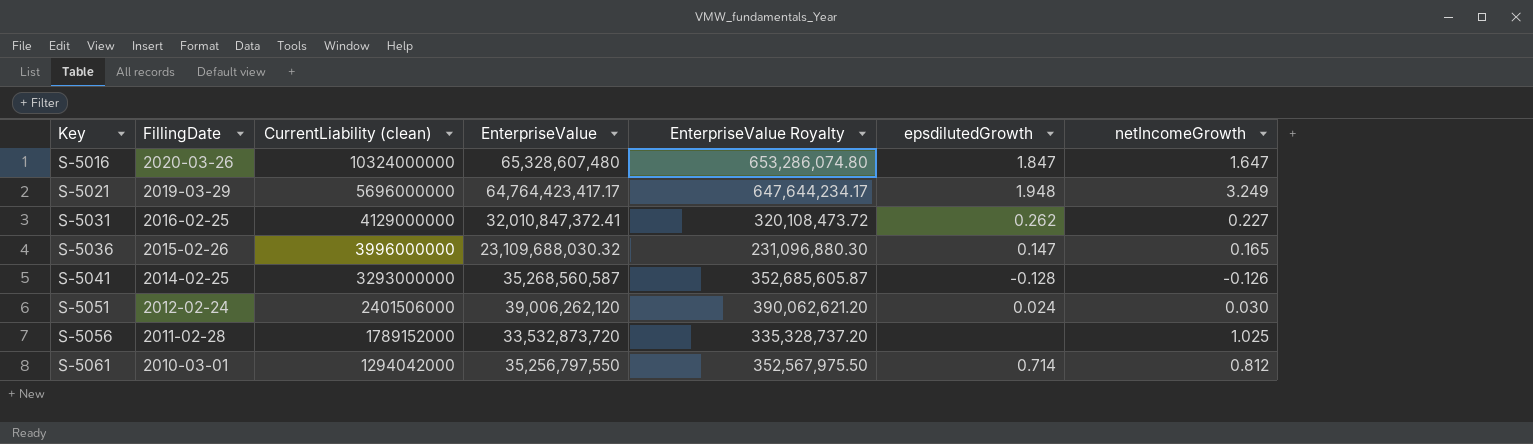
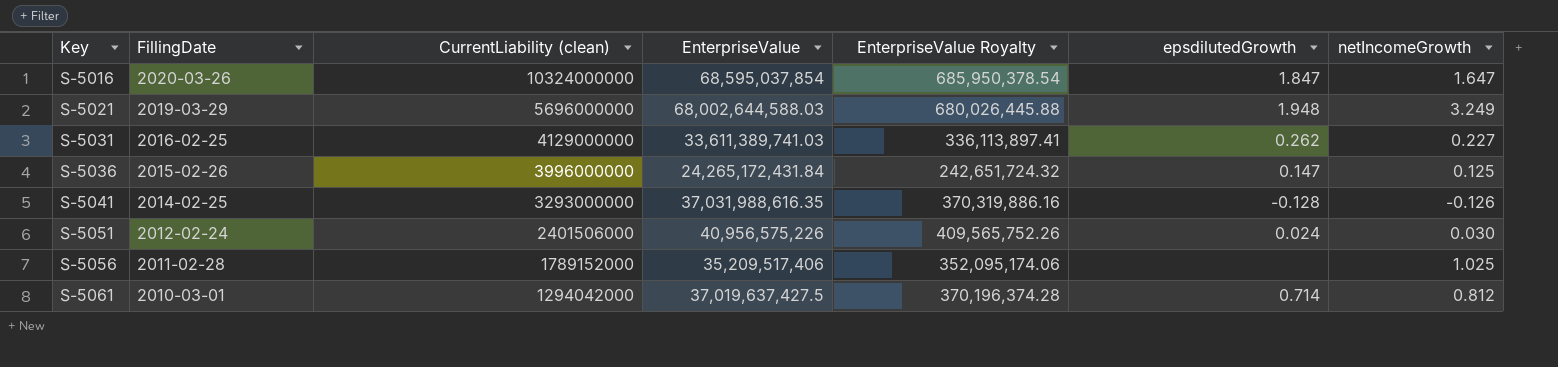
S-5016 | EnterpriseValue: 65,328,607,480 -> 68,595,037,854
S-5016 | EnterpriseValue Royalty: 653,286,074.80 -> 685,950,378.54
S-5021 | EnterpriseValue: 64,764,423,417.17 -> 68,002,644,588.03
S-5021 | EnterpriseValue Royalty: 647,644,234.17 -> 680,026,445.88
S-5031 | EnterpriseValue: 32,010,847,372.41 -> 33,611,389,741.03
S-5031 | EnterpriseValue Royalty: 320,108,473.72 -> 336,113,897.41
S-5036 | EnterpriseValue: 23,109,688,030.32 -> 24,265,172,431.84
S-5036 | EnterpriseValue Royalty: 231,096,880.30 -> 242,651,724.32
S-5036 | netIncomeGrowth: 0.165 -> 0.125
S-5041 | EnterpriseValue: 35,268,560,587 -> 37,031,988,616.35
S-5041 | EnterpriseValue Royalty: 352,685,605.87 -> 370,319,886.16
S-5051 | EnterpriseValue: 39,006,262,120 -> 40,956,575,226
S-5051 | EnterpriseValue Royalty: 390,062,621.20 -> 409,565,752.26
S-5056 | EnterpriseValue: 33,532,873,720 -> 35,209,517,406
S-5056 | EnterpriseValue Royalty: 335,328,737.20 -> 352,095,174.06
S-5061 | EnterpriseValue: 35,256,797,550 -> 37,019,637,427.5
S-5061 | EnterpriseValue Royalty: 352,567,975.50 -> 370,196,374.28

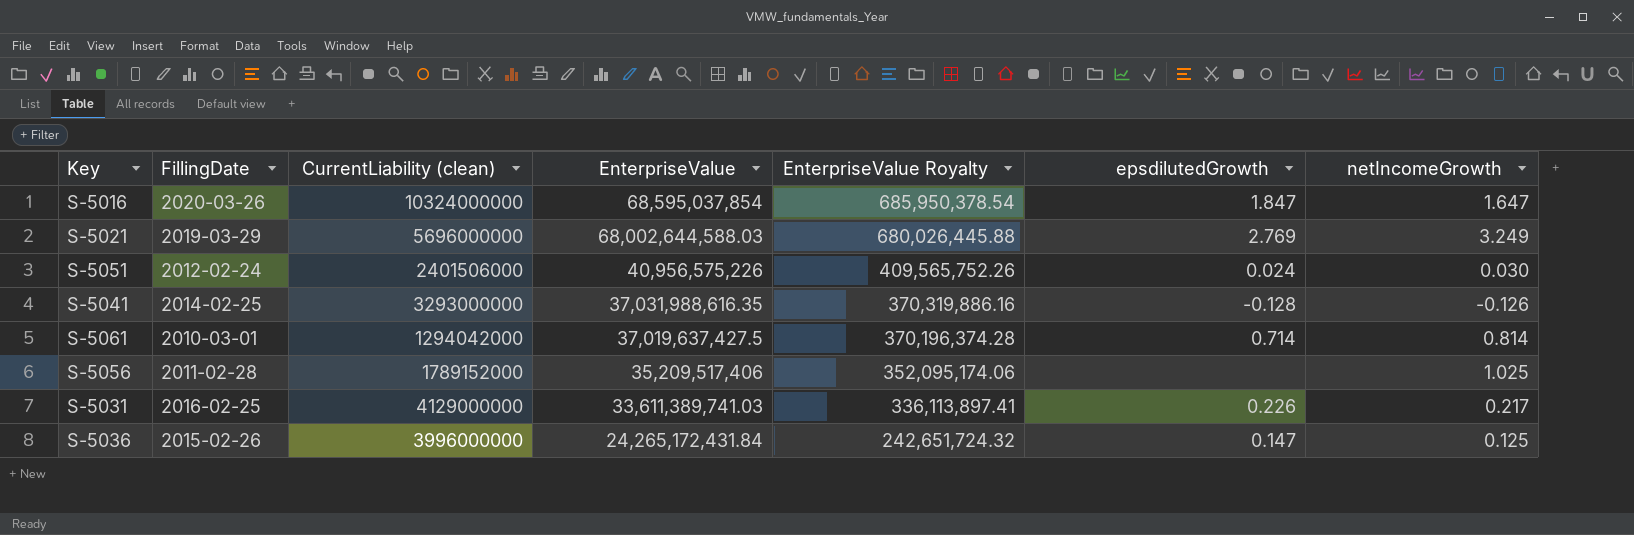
row order: Key ascending -> EnterpriseValue descending
S-5021 | epsdilutedGrowth: 1.948 -> 2.769
S-5061 | netIncomeGrowth: 0.812 -> 0.814
S-5031 | epsdilutedGrowth: 0.262 -> 0.226
S-5031 | netIncomeGrowth: 0.227 -> 0.217

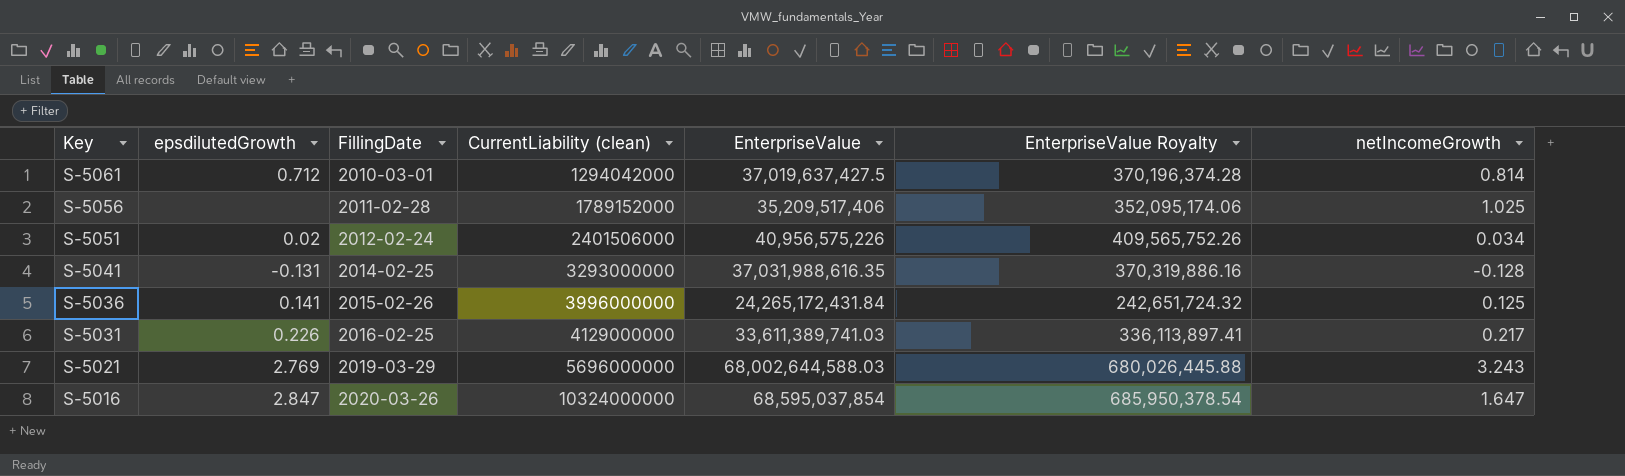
row order: EnterpriseValue descending -> Key descending
column epsdilutedGrowth | position: 6 -> 2
S-5061 | epsdilutedGrowth: 0.714 -> 0.712
S-5051 | epsdilutedGrowth: 0.024 -> 0.02
S-5051 | netIncomeGrowth: 0.030 -> 0.034
S-5041 | epsdilutedGrowth: -0.128 -> -0.131
S-5041 | netIncomeGrowth: -0.126 -> -0.128
S-5036 | epsdilutedGrowth: 0.147 -> 0.141
S-5021 | netIncomeGrowth: 3.249 -> 3.243
S-5016 | epsdilutedGrowth: 1.847 -> 2.847

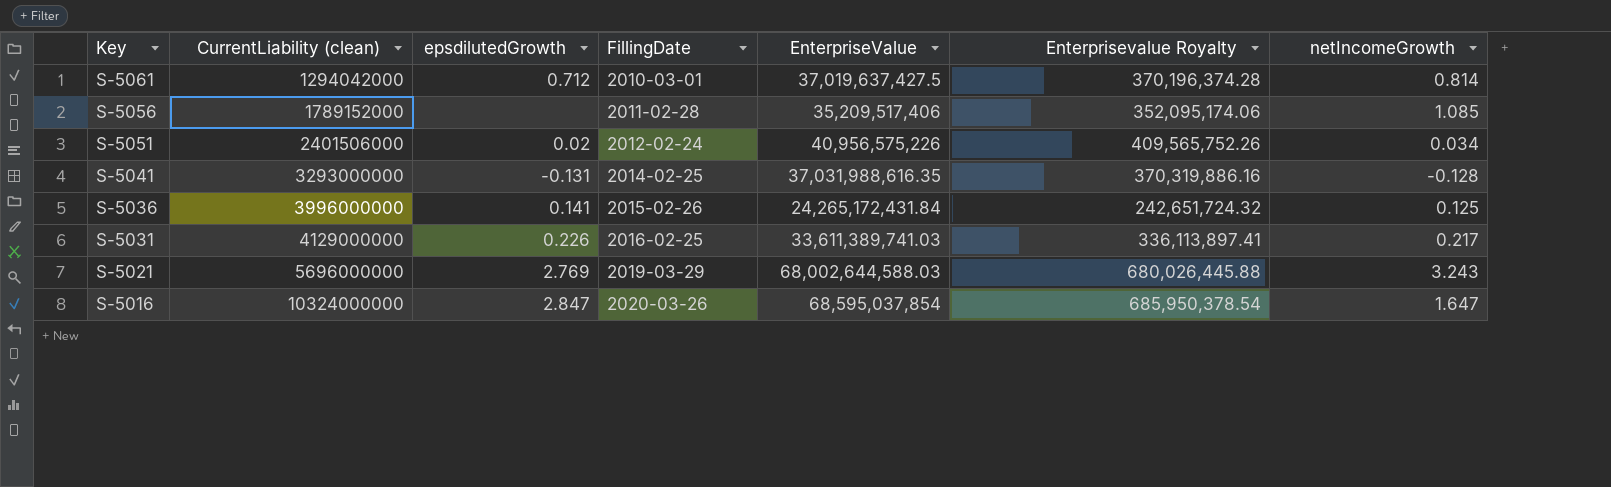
column CurrentLiability (clean) | position: 4 -> 2
column name: EnterpriseValue Royalty -> Enterprisevalue Royalty
S-5056 | netIncomeGrowth: 1.025 -> 1.085

